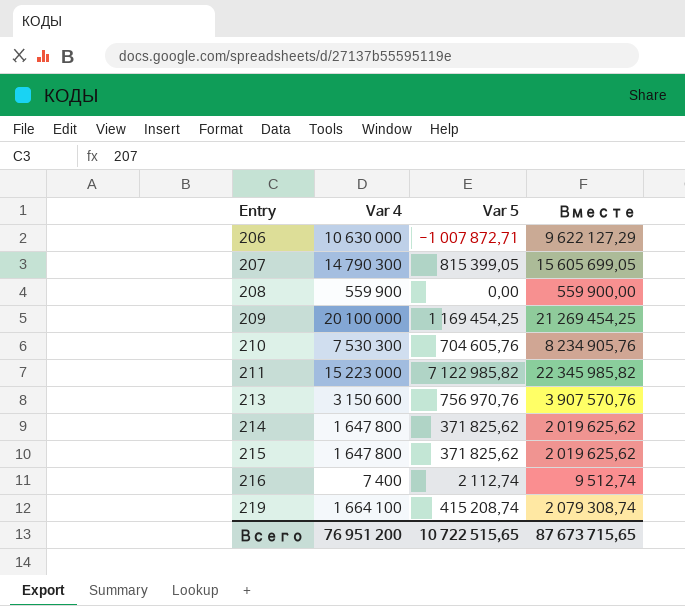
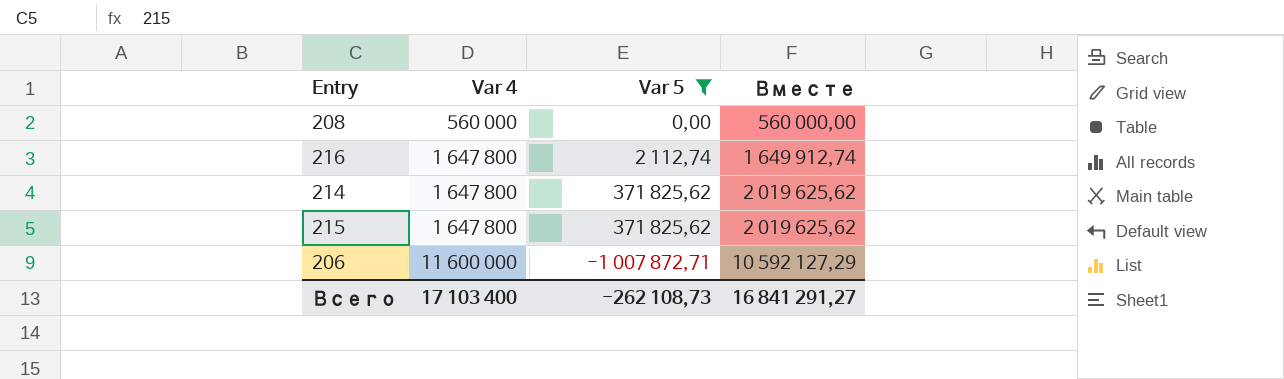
filter: none -> Var 5 <= 371 825,62
row order: Entry ascending -> Var 4 ascending
208 | Var 4: 559 900 -> 560 000
208 | Вместе: 559 900,00 -> 560 000,00
216 | Var 4: 7 400 -> 1 647 800
216 | Вместе: 9 512,74 -> 1 649 912,74
206 | Var 4: 10 630 000 -> 11 600 000
206 | Вместе: 9 622 127,29 -> 10 592 127,29
Всего | Var 4: 76 951 200 -> 17 103 400
Всего | Var 5: 10 722 515,65 -> -262 108,73
Всего | Вместе: 87 673 715,65 -> 16 841 291,27

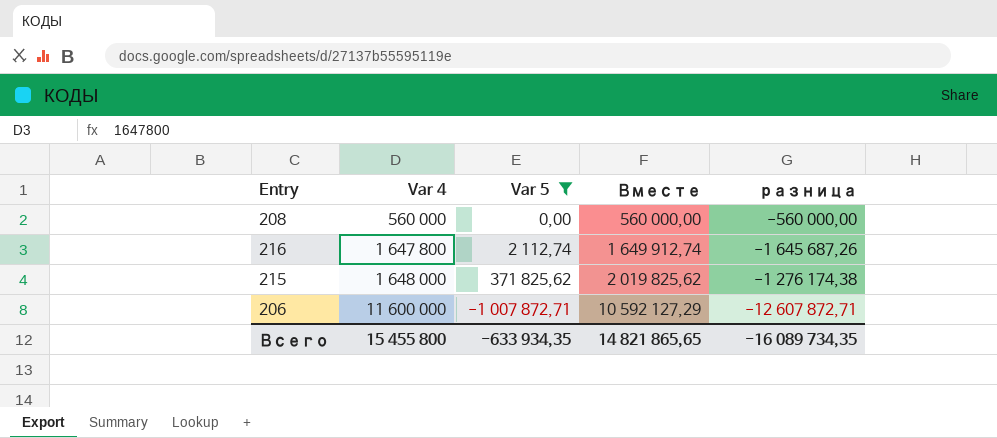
column разница | formula: none -> [Var 5] - [Var 4]
row 214: 1 647 800 | 371 825,62 | 2 019 625,62 -> none
215 | Var 4: 1 647 800 -> 1 648 000
215 | Вместе: 2 019 625,62 -> 2 019 825,62
Всего | Var 4: 17 103 400 -> 15 455 800
Всего | Var 5: -262 108,73 -> -633 934,35
Всего | Вместе: 16 841 291,27 -> 14 821 865,65

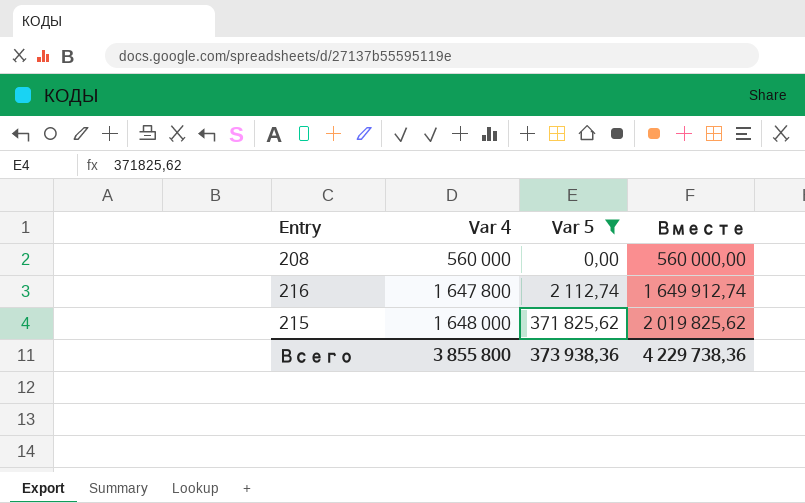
column разница | formula: [Var 5] - [Var 4] -> none
row 206: 11 600 000 | -1 007 872,71 | 10 592 127,29 | -12 607 872,71 -> none
Всего | Var 4: 15 455 800 -> 3 855 800
Всего | Var 5: -633 934,35 -> 373 938,36
Всего | Вместе: 14 821 865,65 -> 4 229 738,36

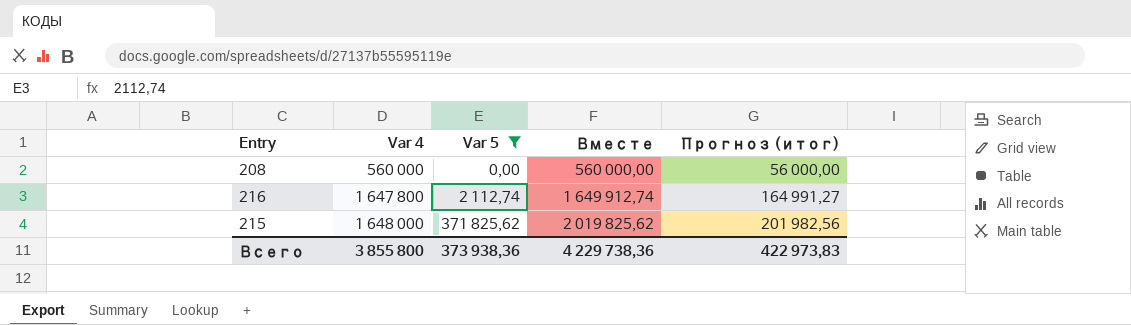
column Прогноз (итог) | formula: none -> [Вместе] * 0,1

